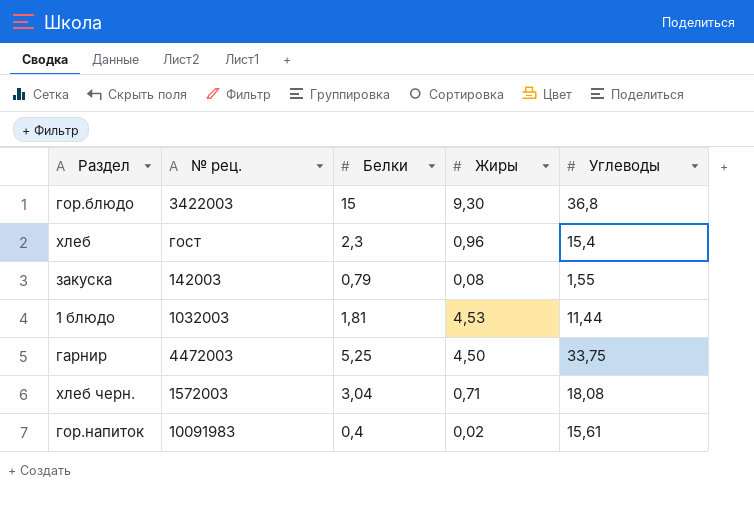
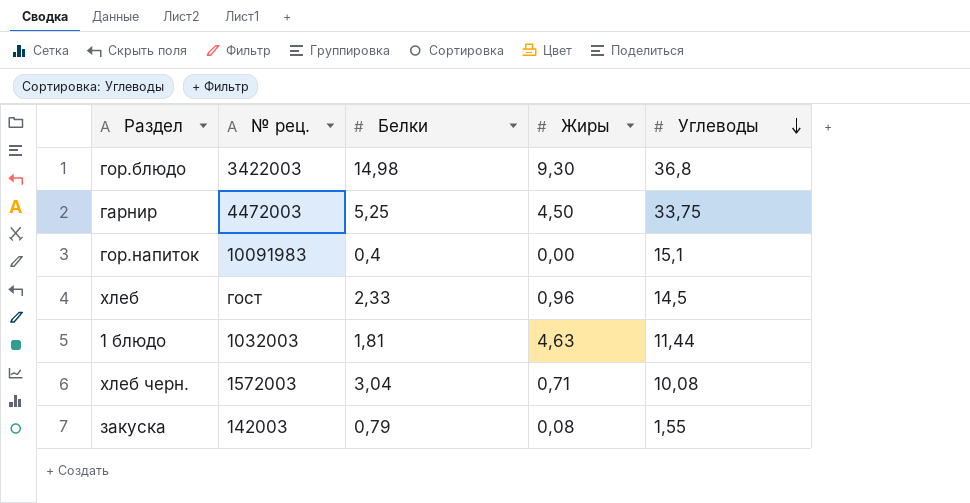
row order: none -> Углеводы descending
гор.блюдо | Белки: 15 -> 14,98
гор.напиток | Жиры: 0,02 -> 0,00
гор.напиток | Углеводы: 15,61 -> 15,1
хлеб | Белки: 2,3 -> 2,33
хлеб | Углеводы: 15,4 -> 14,5
1 блюдо | Жиры: 4,53 -> 4,63
хлеб черн. | Углеводы: 18,08 -> 10,08

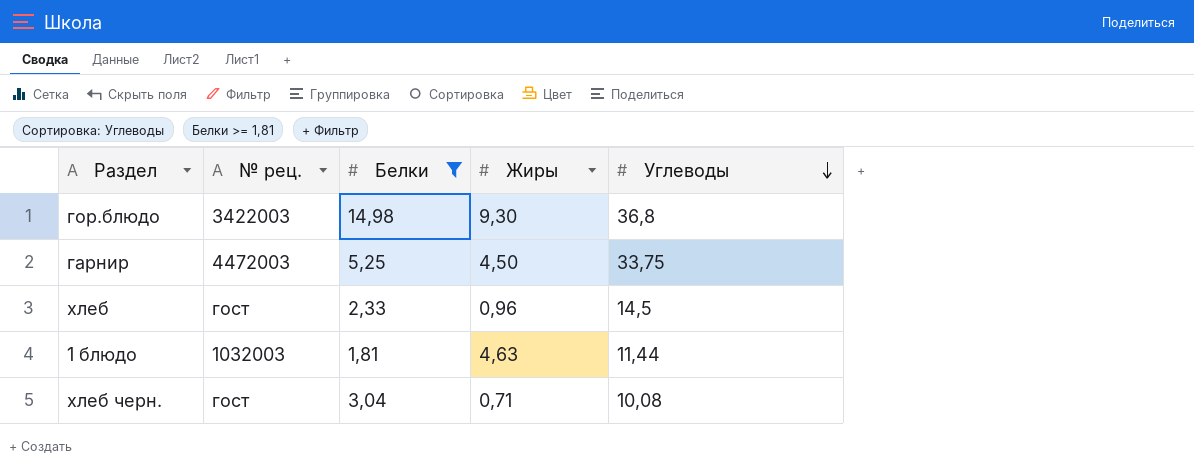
filter: none -> Белки >= 1,81
хлеб черн. | № рец.: 1572003 -> гост

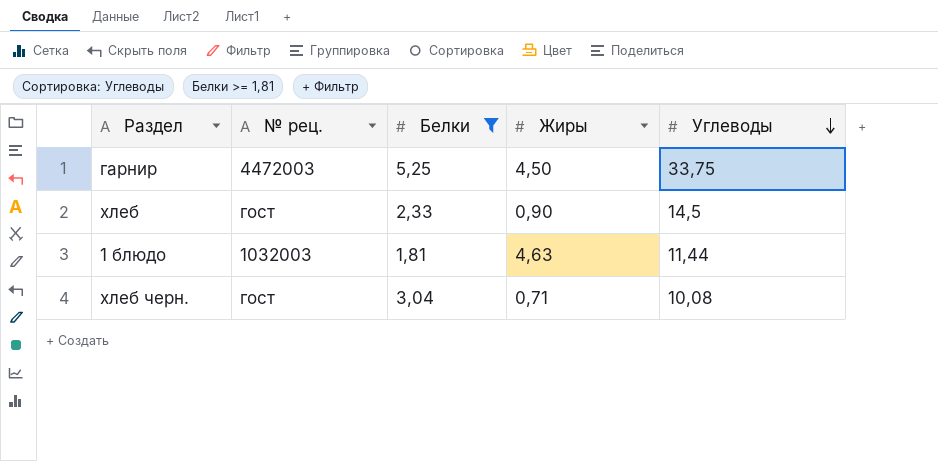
row гор.блюдо: 3422003 | 14,98 | 9,30 | 36,8 -> none
хлеб | Жиры: 0,96 -> 0,90

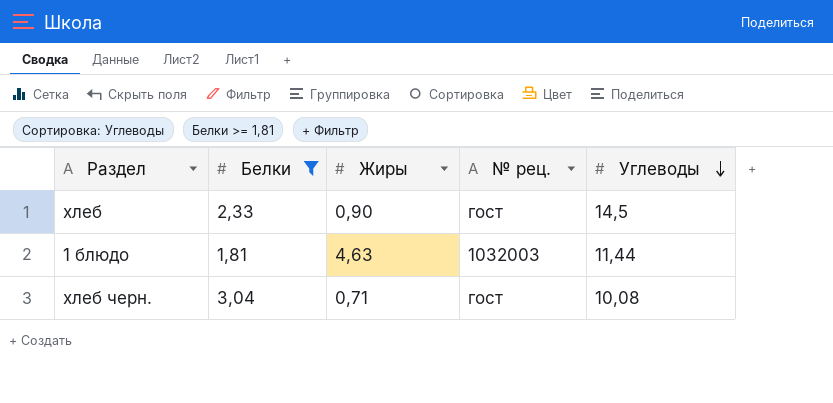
column № рец. | position: 2 -> 4
row гарнир: 4472003 | 5,25 | 4,50 | 33,75 -> none

